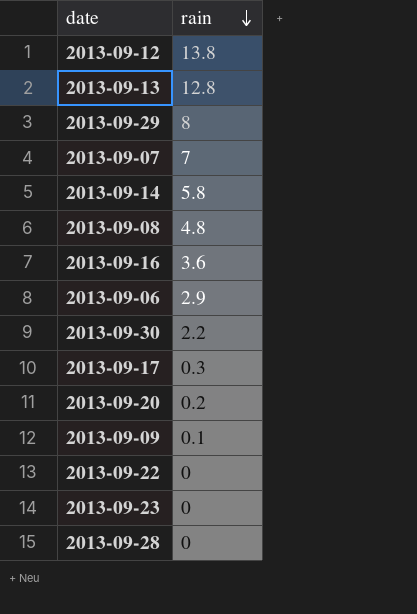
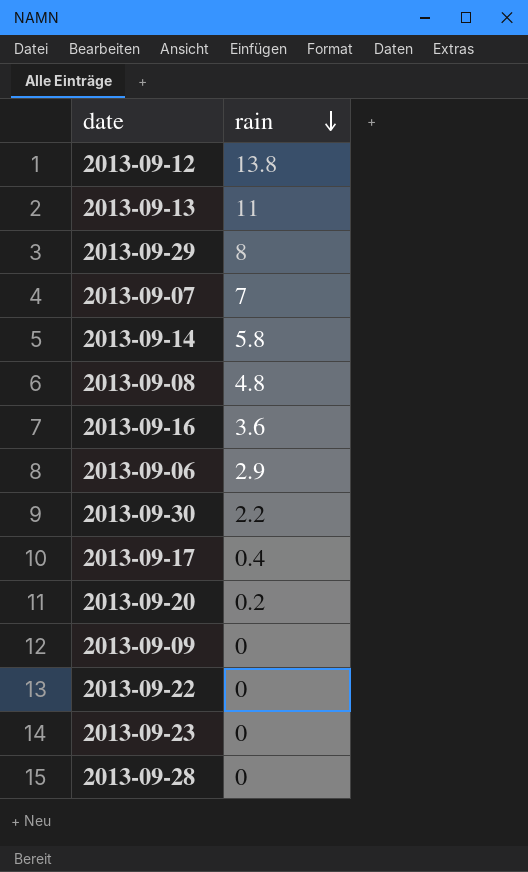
2013-09-13 | rain: 12.8 -> 11
2013-09-17 | rain: 0.3 -> 0.4
2013-09-09 | rain: 0.1 -> 0

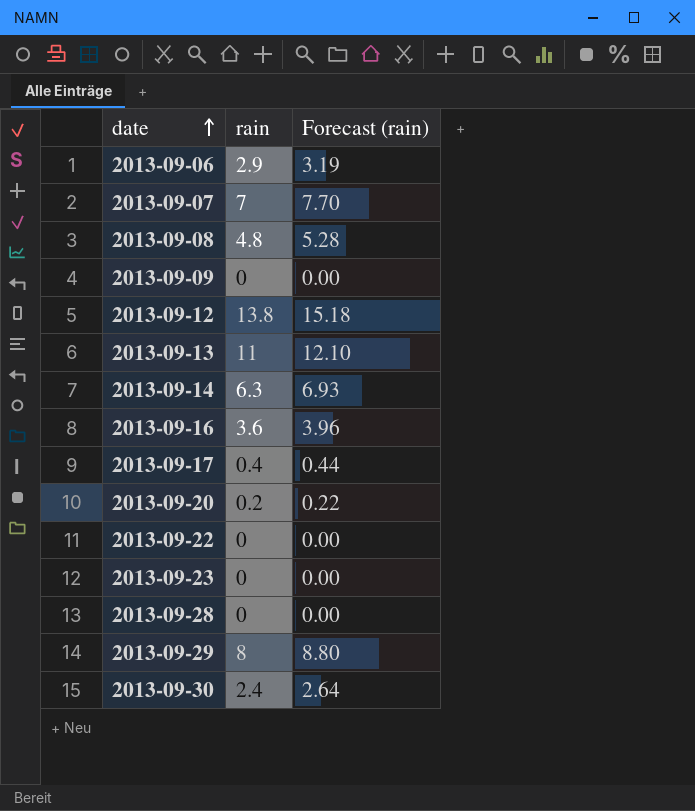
row order: rain descending -> date ascending
column Forecast (rain) | formula: none -> [rain] * 1.1
2013-09-14 | rain: 5.8 -> 6.3
2013-09-30 | rain: 2.2 -> 2.4

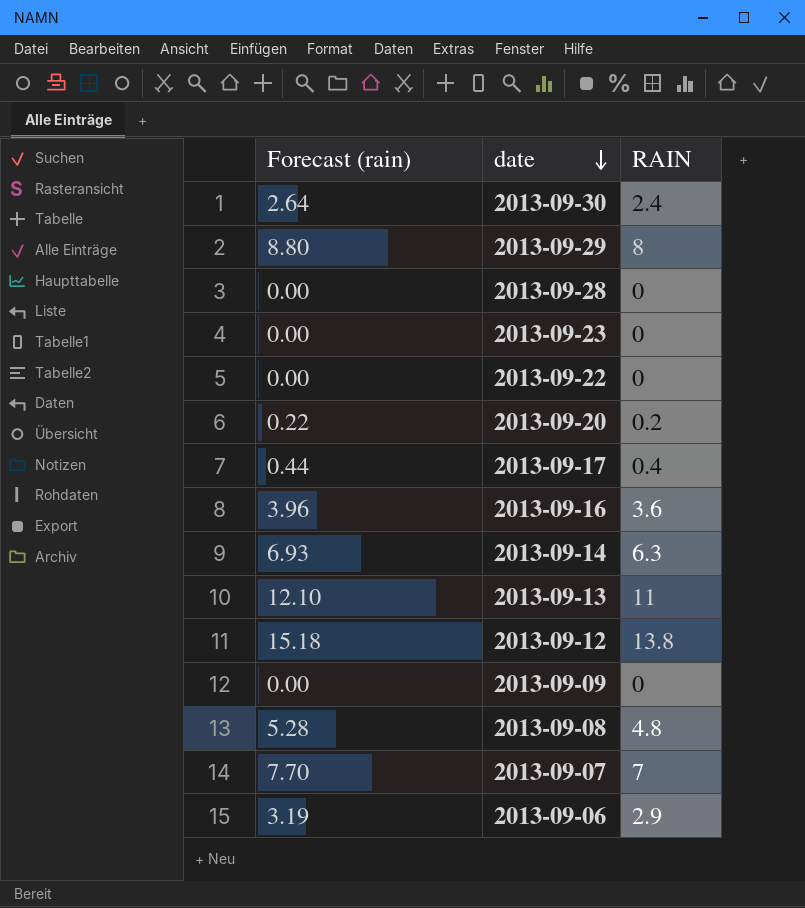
row order: date ascending -> date descending
column Forecast (rain) | position: 3 -> 1
column name: rain -> RAIN

